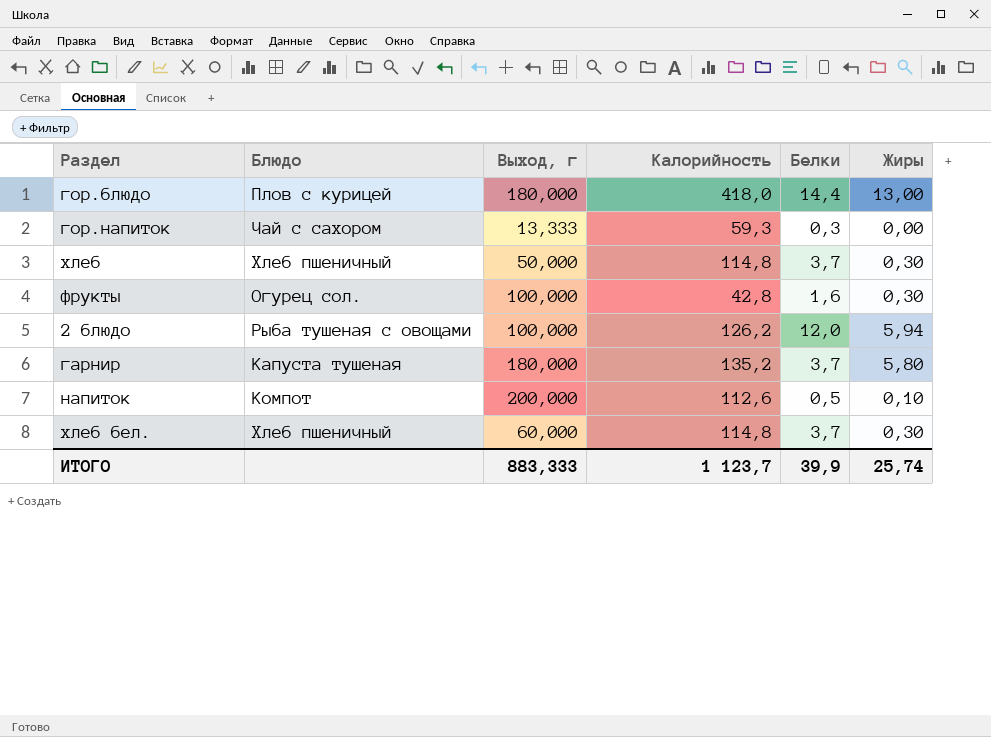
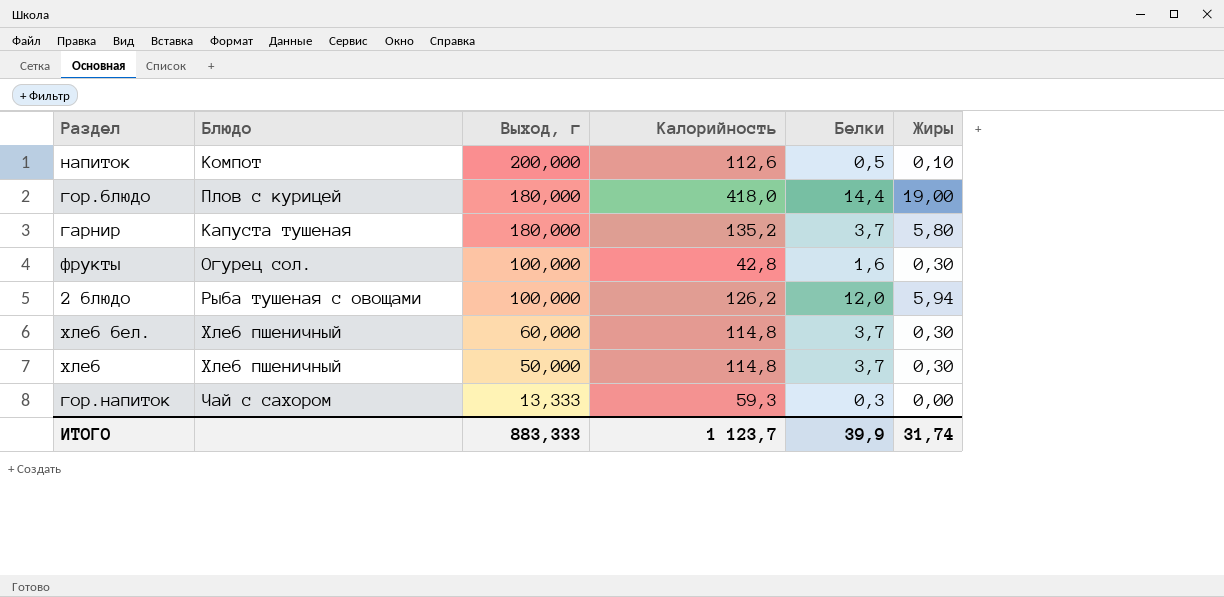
row order: none -> Выход, г descending
гор.блюдо | Жиры: 13,00 -> 19,00
ИТОГО | Жиры: 25,74 -> 31,74

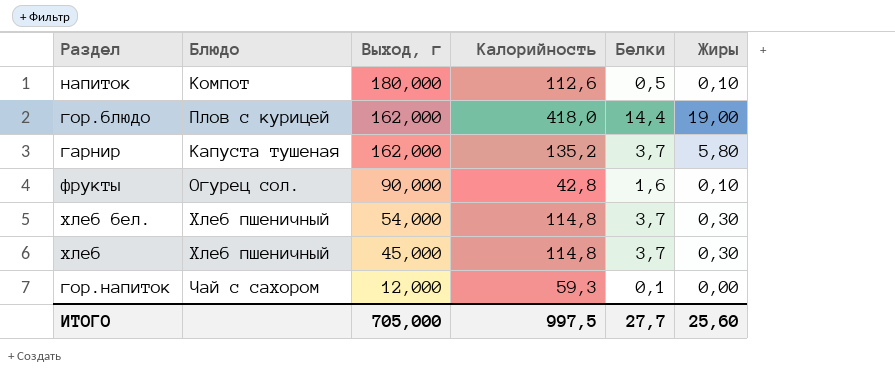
row 2 блюдо: Рыба тушеная с овощами | 100,000 | 126,2 | 12,0 | 5,94 -> none
напиток | Выход, г: 200,000 -> 180,000
гор.блюдо | Выход, г: 180,000 -> 162,000
гарнир | Выход, г: 180,000 -> 162,000
фрукты | Выход, г: 100,000 -> 90,000
фрукты | Жиры: 0,30 -> 0,10
хлеб бел. | Выход, г: 60,000 -> 54,000
хлеб | Выход, г: 50,000 -> 45,000
гор.напиток | Выход, г: 13,333 -> 12,000
гор.напиток | Белки: 0,3 -> 0,1
ИТОГО | Выход, г: 883,333 -> 705,000
ИТОГО | Калорийность: 1 123,7 -> 997,5
ИТОГО | Белки: 39,9 -> 27,7
ИТОГО | Жиры: 31,74 -> 25,60

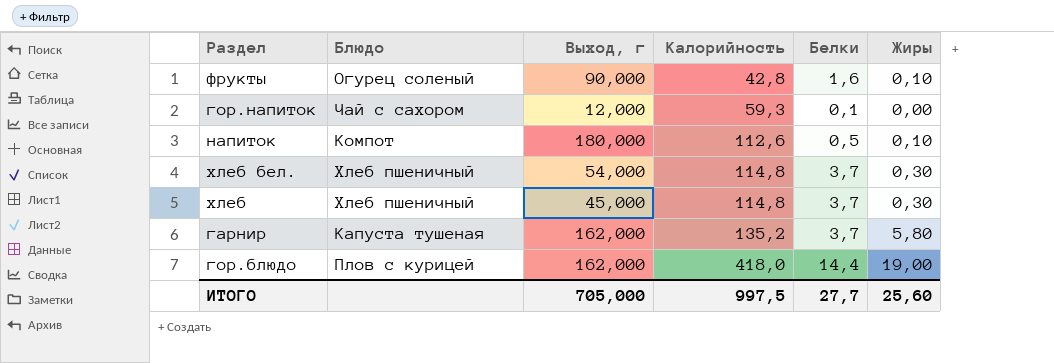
row order: Выход, г descending -> Калорийность ascending
фрукты | Блюдо: Огурец сол. -> Огурец соленый

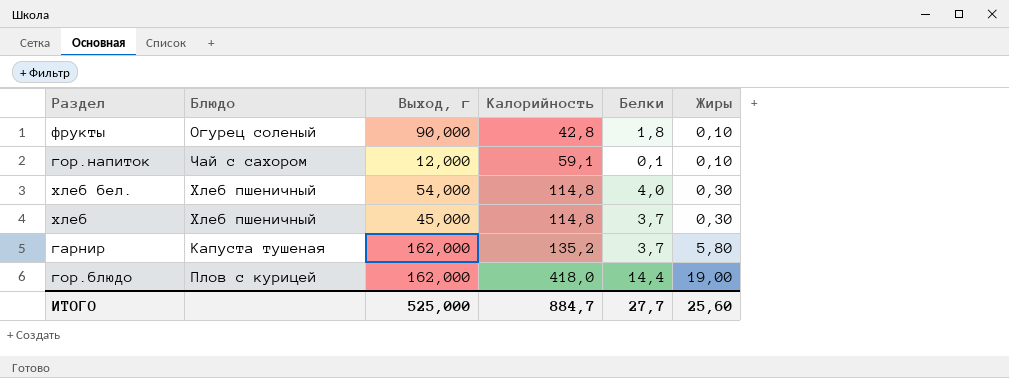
row напиток: Компот | 180,000 | 112,6 | 0,5 | 0,10 -> none
фрукты | Белки: 1,6 -> 1,8
гор.напиток | Калорийность: 59,3 -> 59,1
гор.напиток | Жиры: 0,00 -> 0,10
хлеб бел. | Белки: 3,7 -> 4,0
ИТОГО | Выход, г: 705,000 -> 525,000
ИТОГО | Калорийность: 997,5 -> 884,7

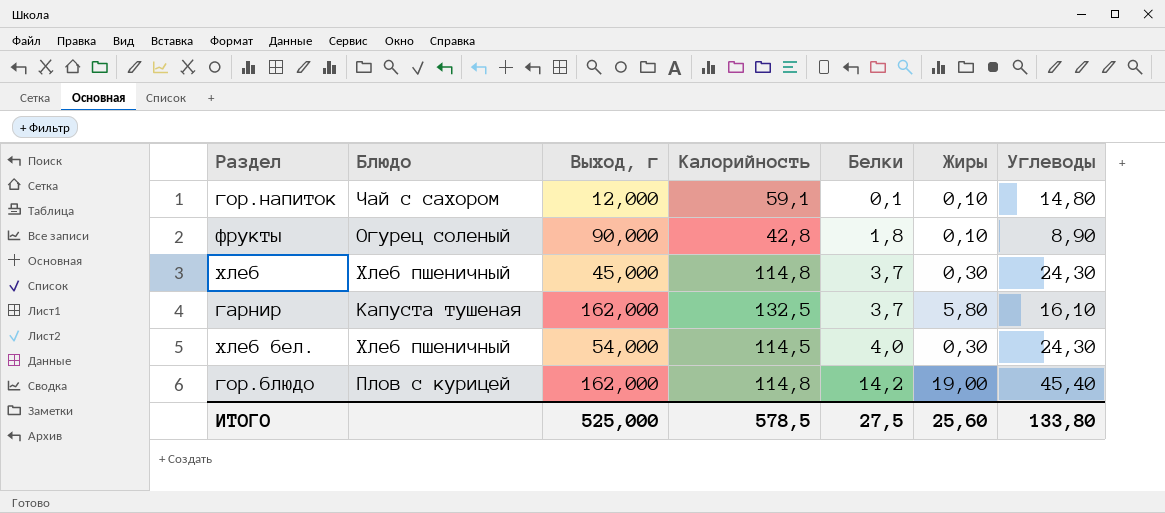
row order: Калорийность ascending -> Белки ascending
column Углеводы | position: none -> 7
гарнир | Калорийность: 135,2 -> 132,5
хлеб бел. | Калорийность: 114,8 -> 114,5
гор.блюдо | Калорийность: 418,0 -> 114,8
гор.блюдо | Белки: 14,4 -> 14,2
ИТОГО | Калорийность: 884,7 -> 578,5
ИТОГО | Белки: 27,7 -> 27,5

